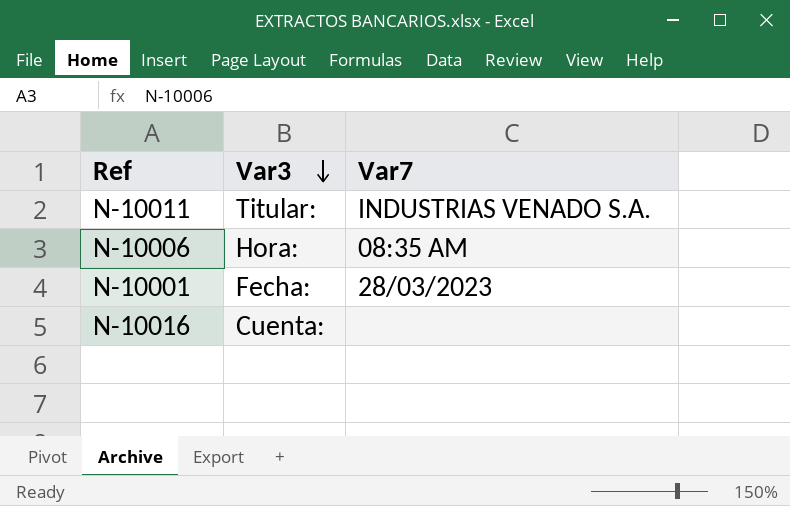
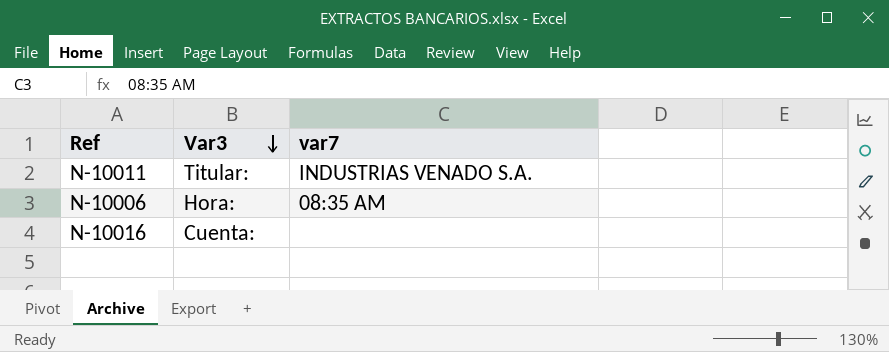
column name: Var7 -> var7
row N-10001: Fecha: | 28/03/2023 -> none

